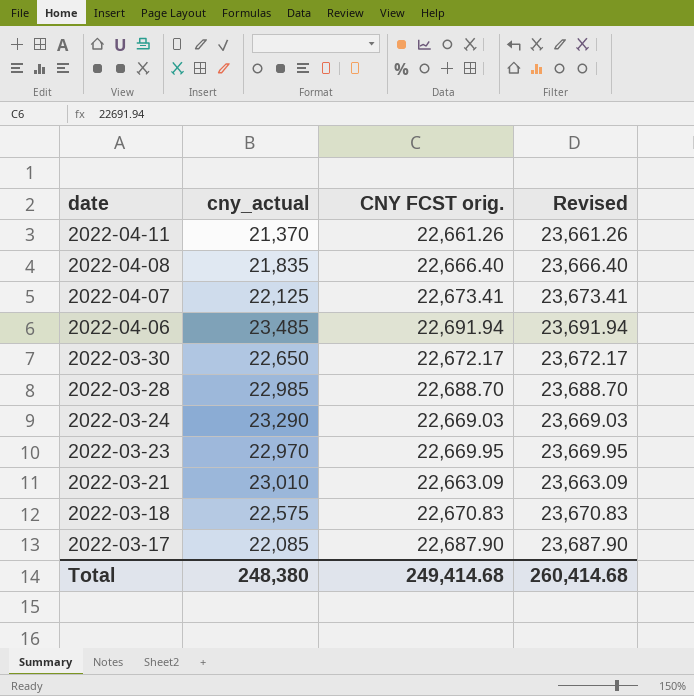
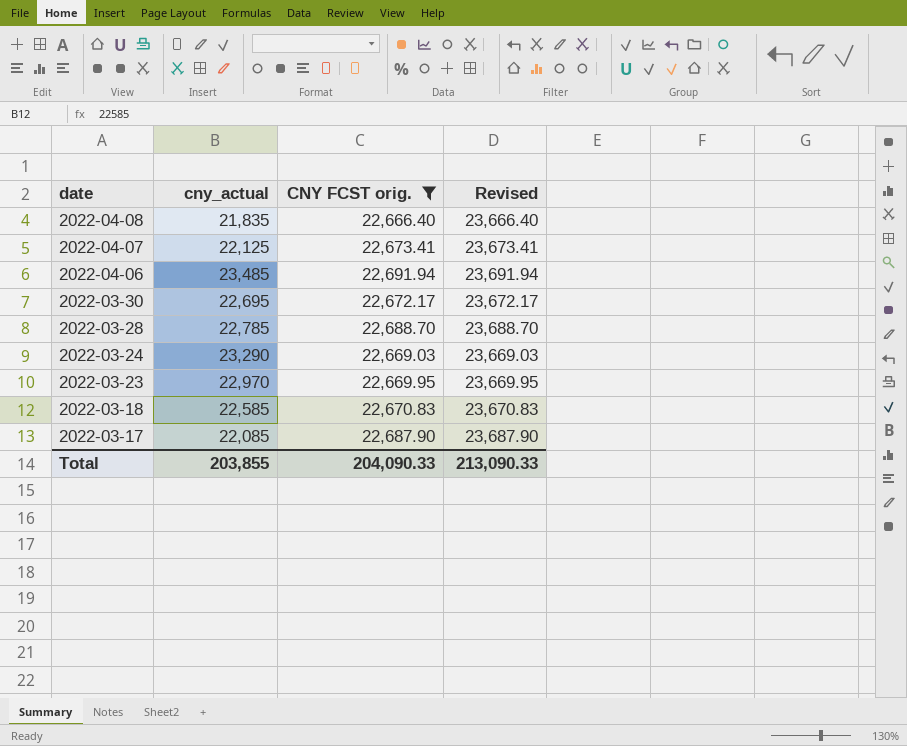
filter: none -> CNY FCST orig. >= 22,666.40
2022-03-30 | cny_actual: 22,650 -> 22,695
2022-03-28 | cny_actual: 22,985 -> 22,785
2022-03-18 | cny_actual: 22,575 -> 22,585
Total | cny_actual: 248,380 -> 203,855
Total | CNY FCST orig.: 249,414.68 -> 204,090.33
Total | Revised: 260,414.68 -> 213,090.33

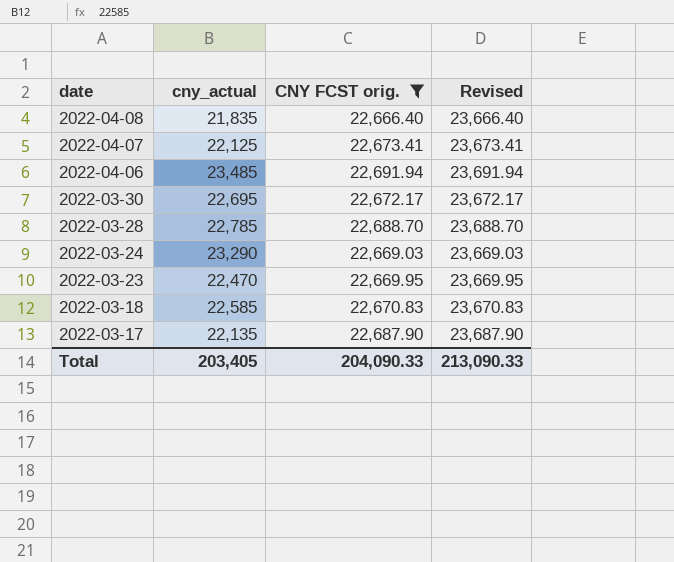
2022-03-23 | cny_actual: 22,970 -> 22,470
2022-03-17 | cny_actual: 22,085 -> 22,135
Total | cny_actual: 203,855 -> 203,405

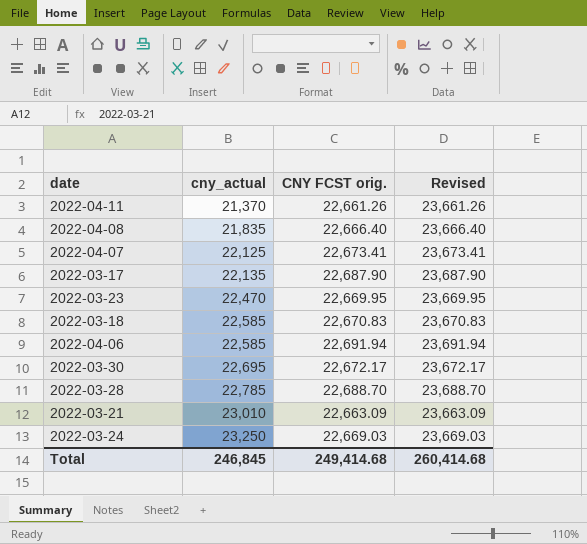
filter: CNY FCST orig. >= 22,666.40 -> none
row order: date descending -> cny_actual ascending
2022-04-06 | cny_actual: 23,485 -> 22,585
2022-03-24 | cny_actual: 23,290 -> 23,250
Total | cny_actual: 203,405 -> 246,845
Total | CNY FCST orig.: 204,090.33 -> 249,414.68
Total | Revised: 213,090.33 -> 260,414.68

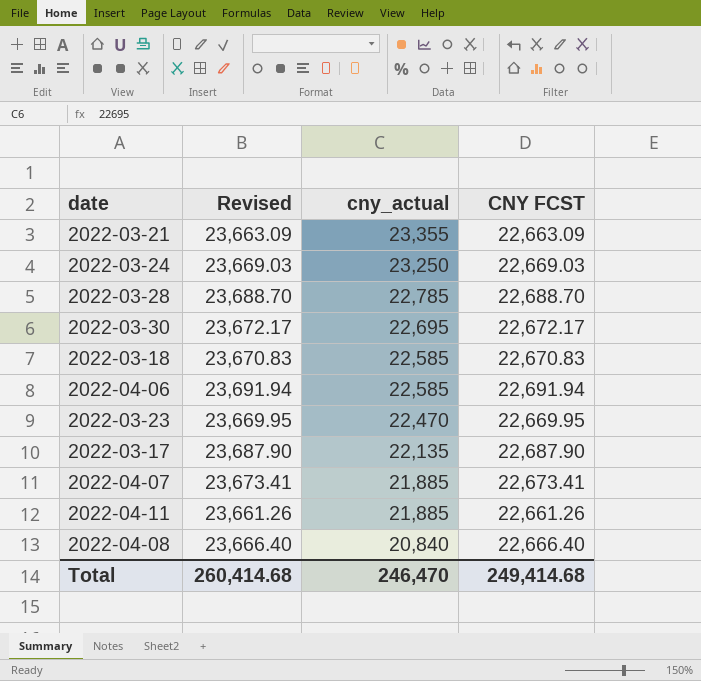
row order: cny_actual ascending -> cny_actual descending
column Revised | position: 4 -> 2
column name: CNY FCST orig. -> CNY FCST
2022-03-21 | cny_actual: 23,010 -> 23,355
2022-04-07 | cny_actual: 22,125 -> 21,885
2022-04-11 | cny_actual: 21,370 -> 21,885
2022-04-08 | cny_actual: 21,835 -> 20,840
Total | cny_actual: 246,845 -> 246,470

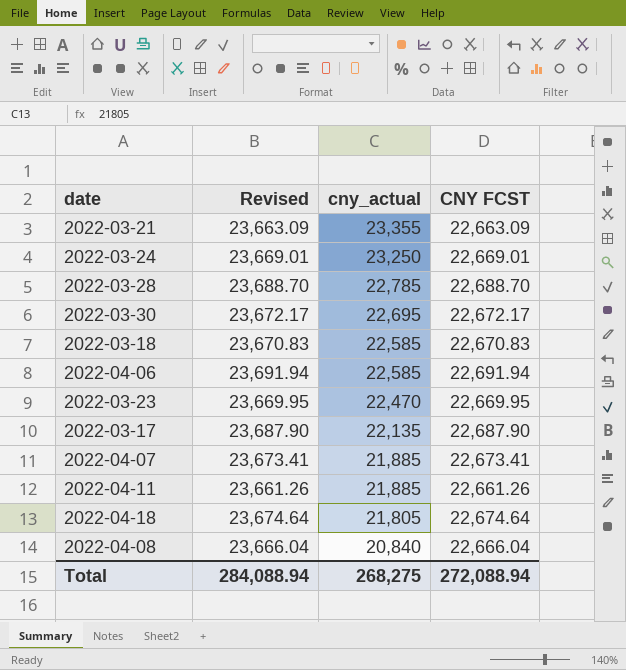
2022-03-24 | Revised: 23,669.03 -> 23,669.01
2022-03-24 | CNY FCST: 22,669.03 -> 22,669.01
row 2022-04-18: none -> 23,674.64 | 21,805 | 22,674.64
2022-04-08 | Revised: 23,666.40 -> 23,666.04
2022-04-08 | CNY FCST: 22,666.40 -> 22,666.04
Total | Revised: 260,414.68 -> 284,088.94
Total | cny_actual: 246,470 -> 268,275
Total | CNY FCST: 249,414.68 -> 272,088.94

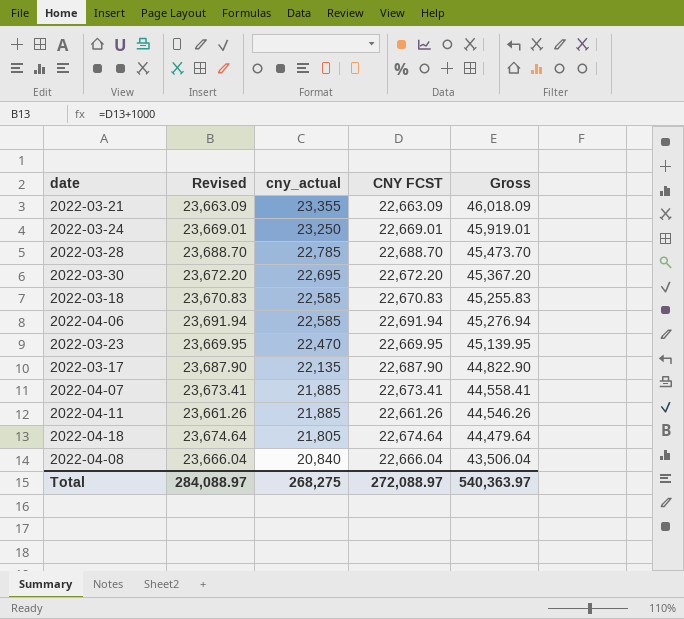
column Gross | formula: none -> [cny_actual] + [CNY FCST]
2022-03-30 | Revised: 23,672.17 -> 23,672.20
2022-03-30 | CNY FCST: 22,672.17 -> 22,672.20
Total | Revised: 284,088.94 -> 284,088.97
Total | CNY FCST: 272,088.94 -> 272,088.97

